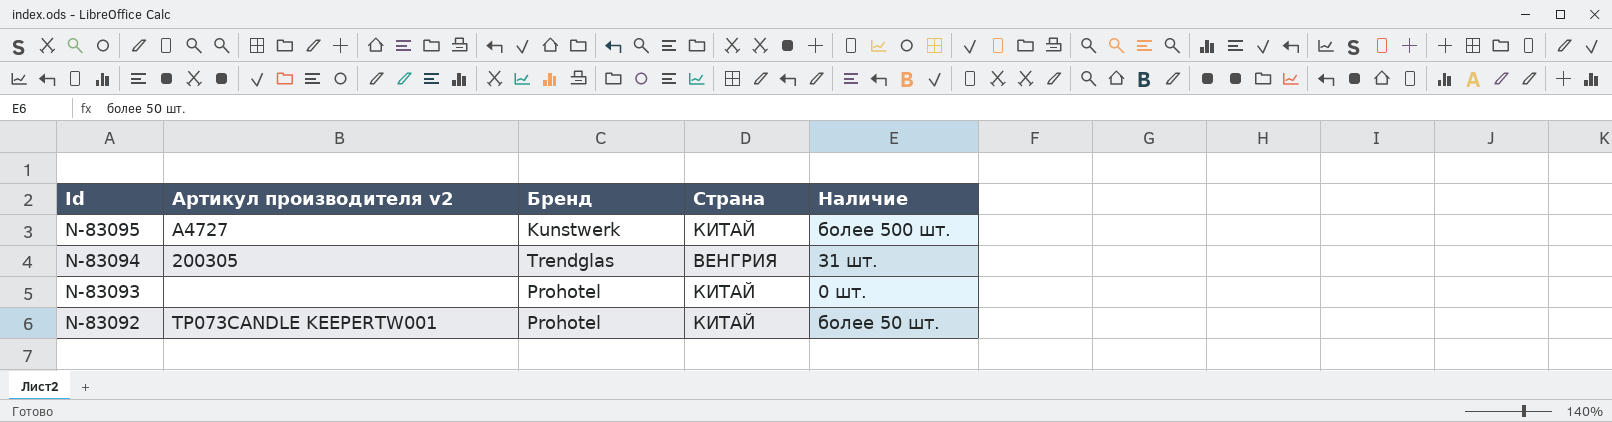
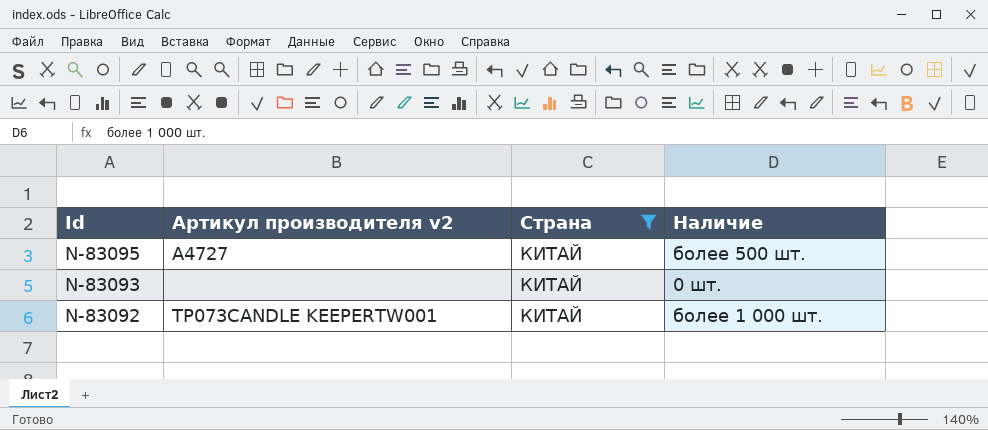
filter: none -> Страна = КИТАЙ
column Бренд | position: 3 -> none
N-83092 | Наличие: более 50 шт. -> более 1 000 шт.

